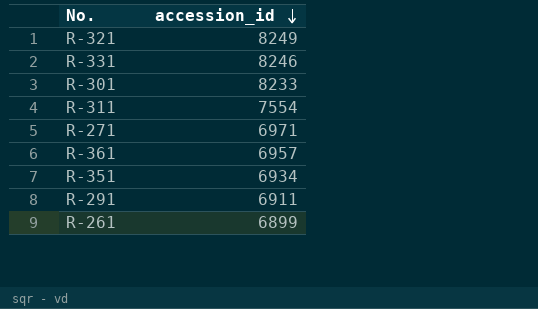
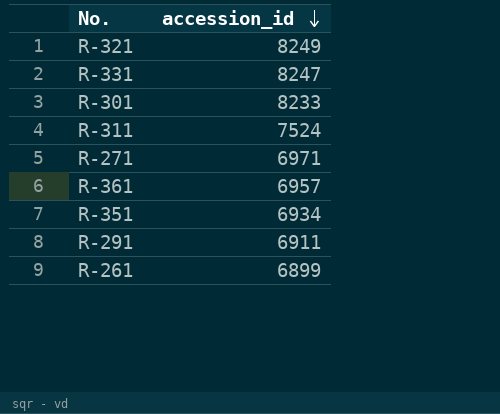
R-331 | accession_id: 8246 -> 8247
R-311 | accession_id: 7554 -> 7524

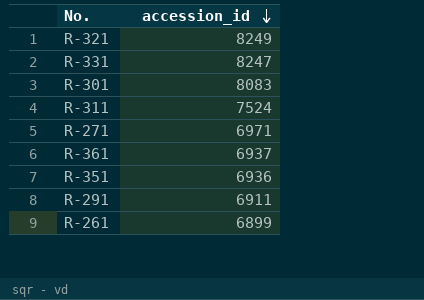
R-301 | accession_id: 8233 -> 8083
R-361 | accession_id: 6957 -> 6937
R-351 | accession_id: 6934 -> 6936

